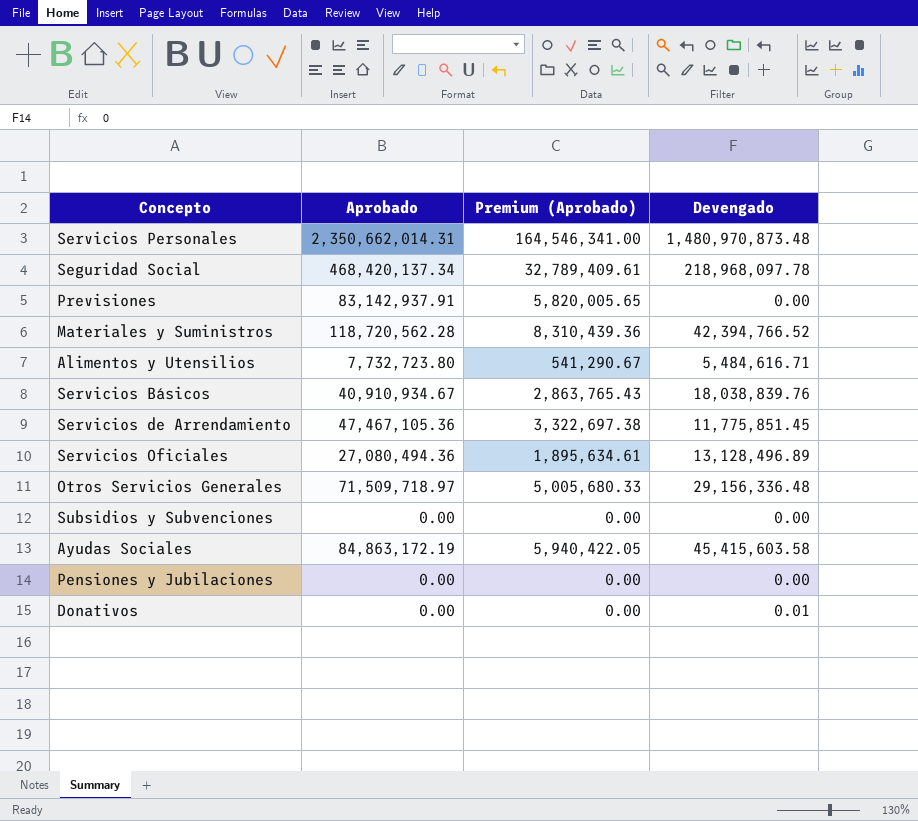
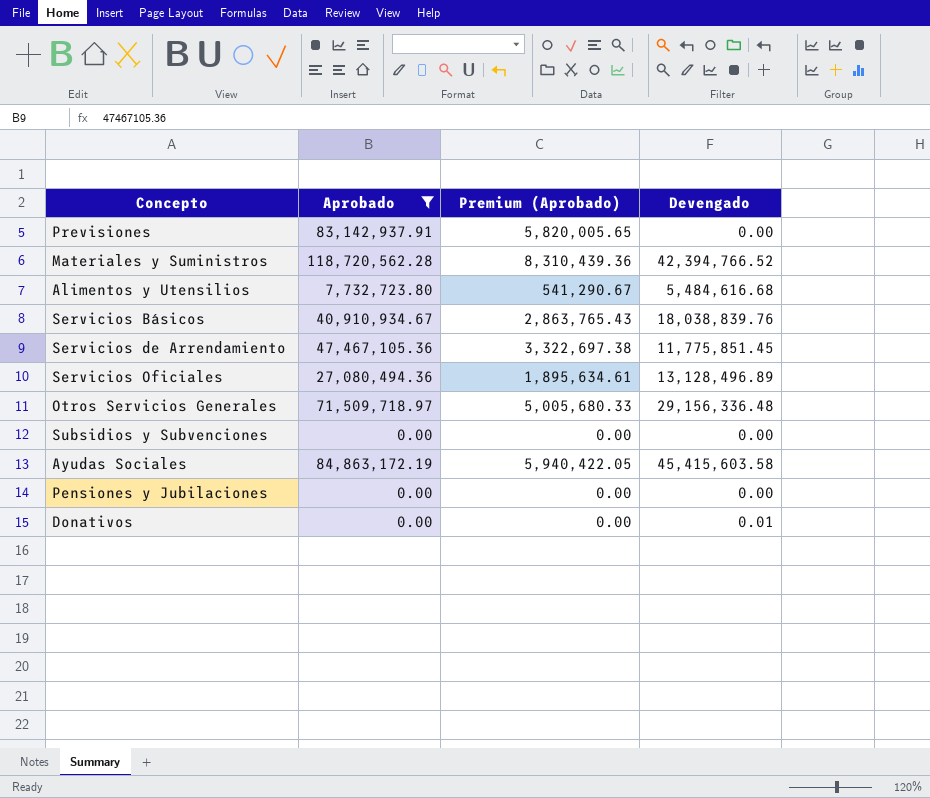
filter: none -> Aprobado <= 118,720,562.28
Alimentos y Utensilios | Devengado: 5,484,616.71 -> 5,484,616.68

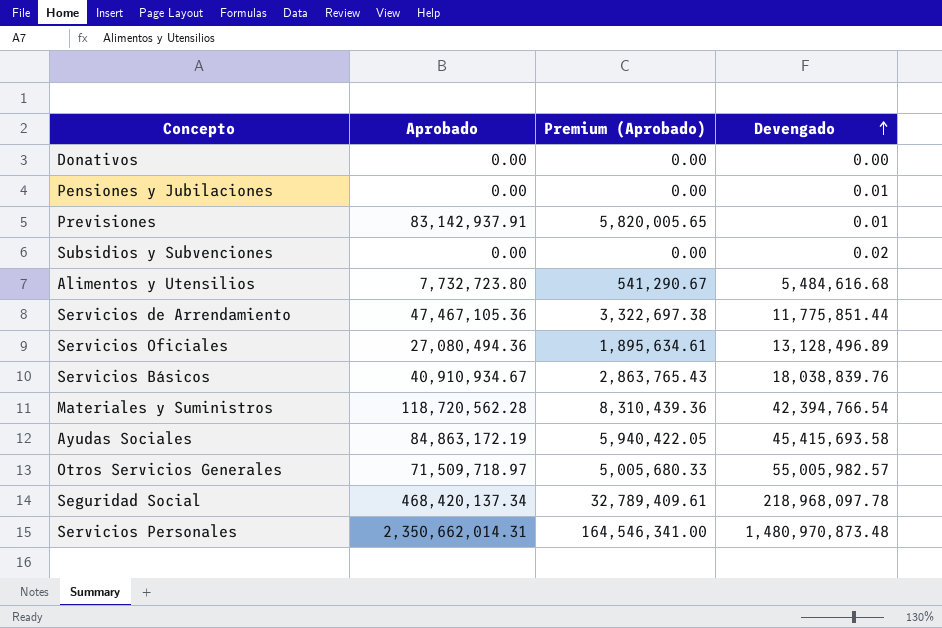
filter: Aprobado <= 118,720,562.28 -> none
row order: none -> Devengado ascending
Donativos | Devengado: 0.01 -> 0.00
Pensiones y Jubilaciones | Devengado: 0.00 -> 0.01
Previsiones | Devengado: 0.00 -> 0.01
Subsidios y Subvenciones | Devengado: 0.00 -> 0.02
Servicios de Arrendamiento | Devengado: 11,775,851.45 -> 11,775,851.44
Materiales y Suministros | Devengado: 42,394,766.52 -> 42,394,766.54
Ayudas Sociales | Devengado: 45,415,603.58 -> 45,415,693.58
Otros Servicios Generales | Devengado: 29,156,336.48 -> 55,005,982.57

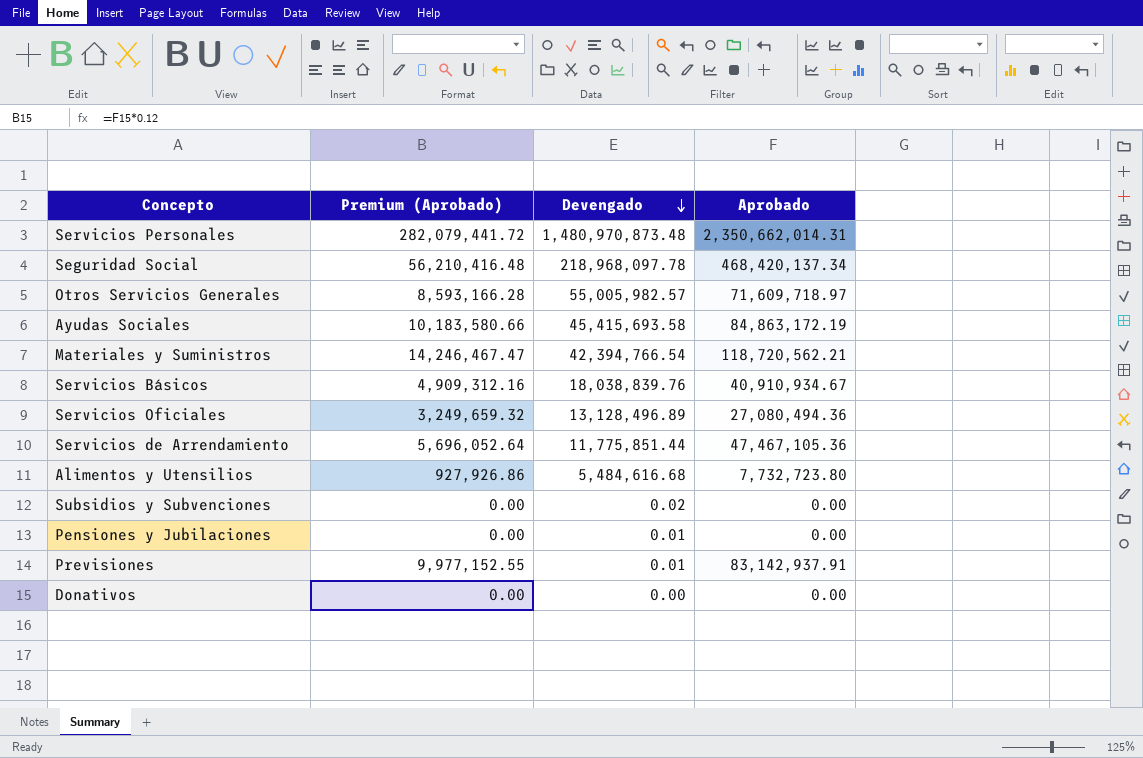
row order: Devengado ascending -> Devengado descending
column Premium (Aprobado) | formula: [Aprobado] * 0.07 -> [Aprobado] * 0.12
column Aprobado | position: 2 -> 4
Otros Servicios Generales | Aprobado: 71,509,718.97 -> 71,609,718.97
Materiales y Suministros | Aprobado: 118,720,562.28 -> 118,720,562.21

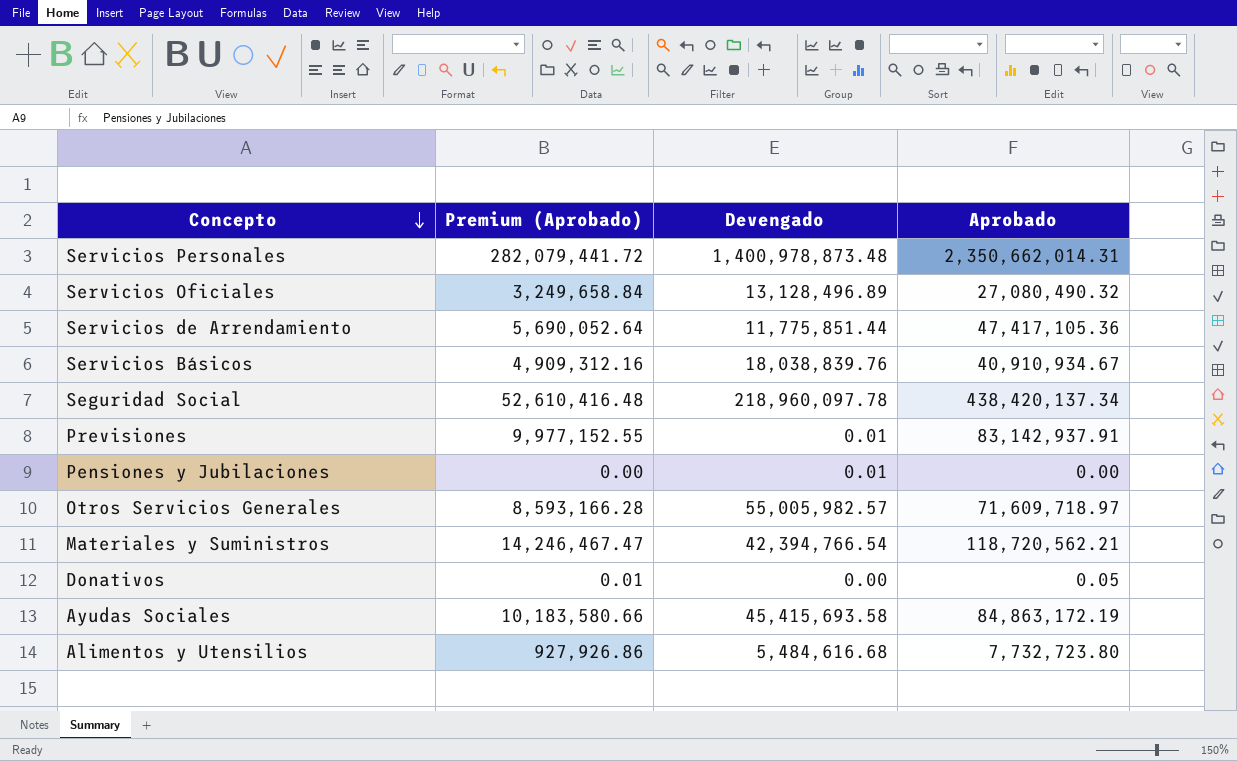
row order: Devengado descending -> Concepto descending
row Subsidios y Subvenciones: 0.00 | 0.02 | 0.00 -> none
Servicios Personales | Devengado: 1,480,970,873.48 -> 1,400,978,873.48
Servicios Oficiales | Premium (Aprobado): 3,249,659.32 -> 3,249,658.84
Servicios Oficiales | Aprobado: 27,080,494.36 -> 27,080,490.32
Servicios de Arrendamiento | Premium (Aprobado): 5,696,052.64 -> 5,690,052.64
Servicios de Arrendamiento | Aprobado: 47,467,105.36 -> 47,417,105.36
Seguridad Social | Premium (Aprobado): 56,210,416.48 -> 52,610,416.48
Seguridad Social | Devengado: 218,968,097.78 -> 218,960,097.78
Seguridad Social | Aprobado: 468,420,137.34 -> 438,420,137.34
Donativos | Premium (Aprobado): 0.00 -> 0.01
Donativos | Aprobado: 0.00 -> 0.05

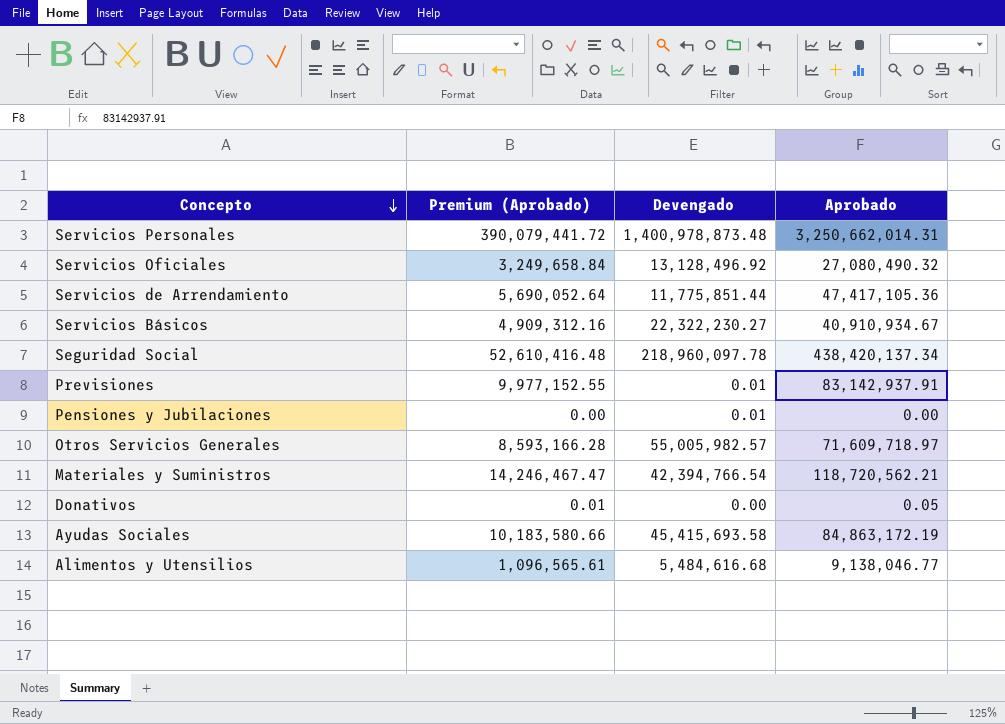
Servicios Personales | Premium (Aprobado): 282,079,441.72 -> 390,079,441.72
Servicios Personales | Aprobado: 2,350,662,014.31 -> 3,250,662,014.31
Servicios Oficiales | Devengado: 13,128,496.89 -> 13,128,496.92
Servicios Básicos | Devengado: 18,038,839.76 -> 22,322,230.27
Alimentos y Utensilios | Premium (Aprobado): 927,926.86 -> 1,096,565.61
Alimentos y Utensilios | Aprobado: 7,732,723.80 -> 9,138,046.77

